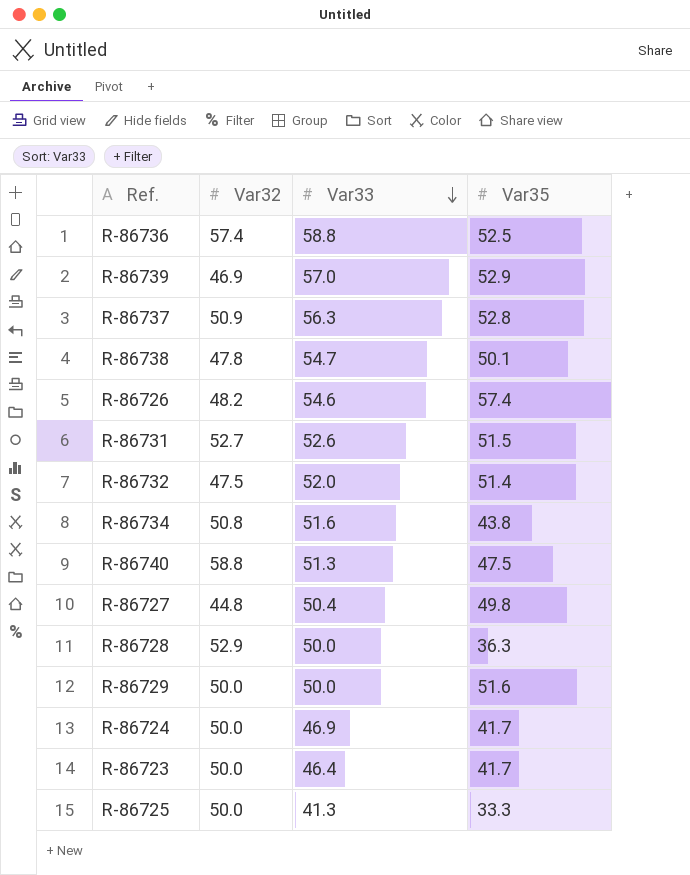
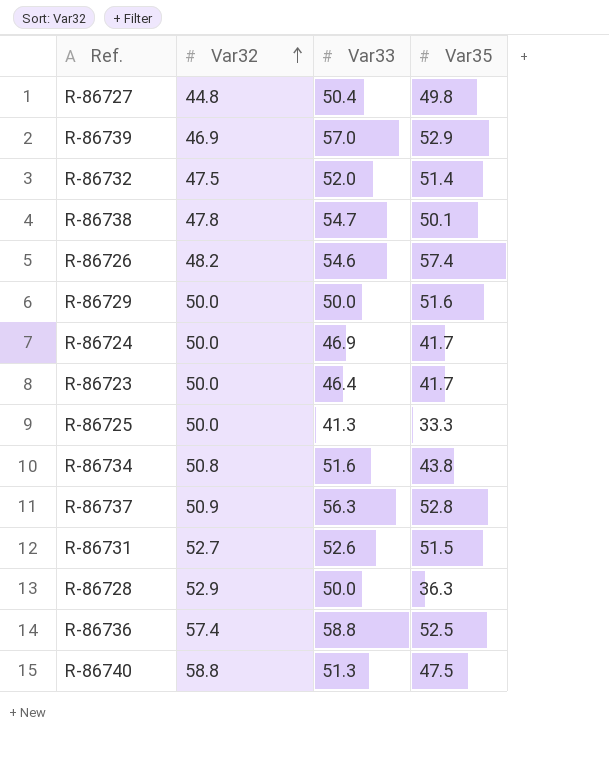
row order: Var33 descending -> Var32 ascending

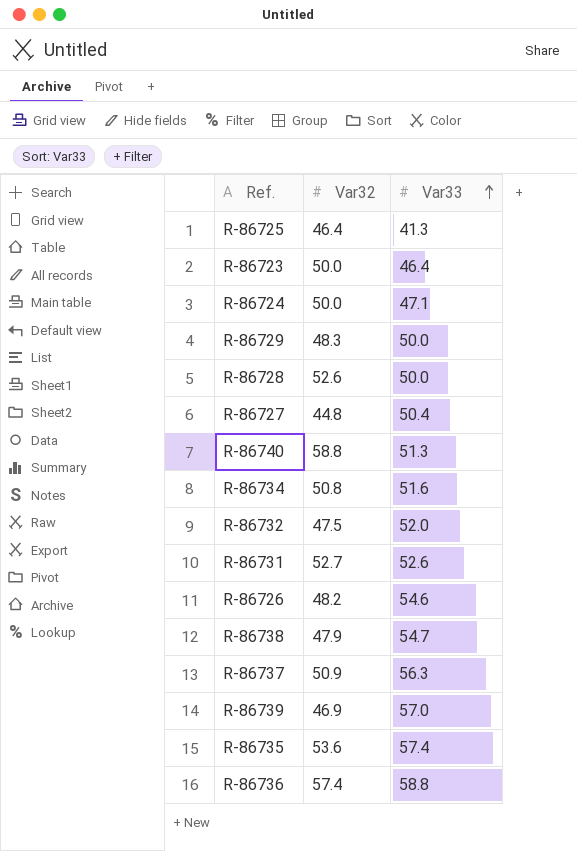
row order: Var32 ascending -> Var33 ascending
column Var35 | position: 4 -> none
R-86725 | Var32: 50.0 -> 46.4
R-86724 | Var33: 46.9 -> 47.1
R-86729 | Var32: 50.0 -> 48.3
R-86728 | Var32: 52.9 -> 52.6
R-86738 | Var32: 47.8 -> 47.9
row R-86735: none -> 53.6 | 57.4

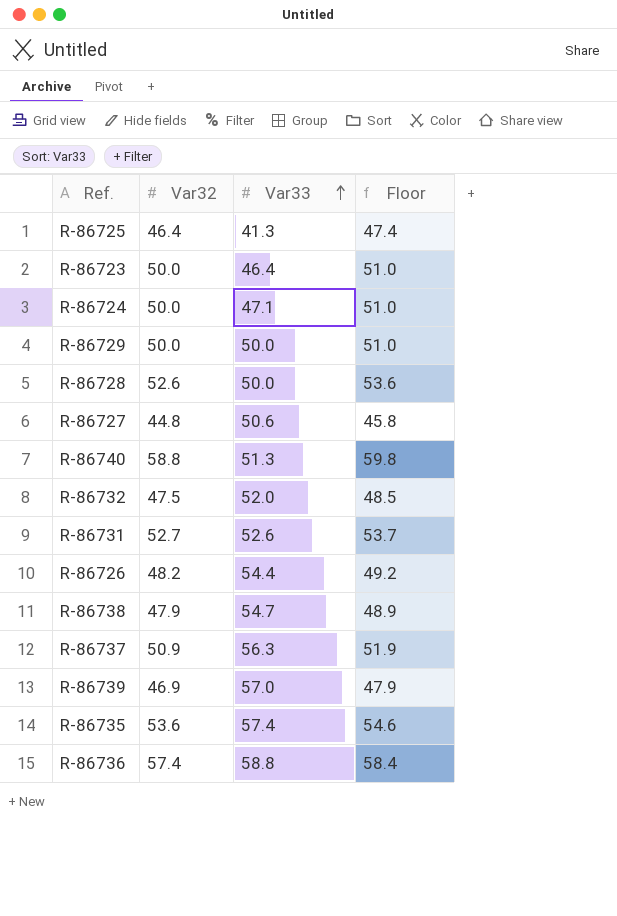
column Floor | formula: none -> [Var32] + 1
row R-86734: 50.8 | 51.6 -> none
R-86729 | Var32: 48.3 -> 50.0
R-86727 | Var33: 50.4 -> 50.6
R-86726 | Var33: 54.6 -> 54.4

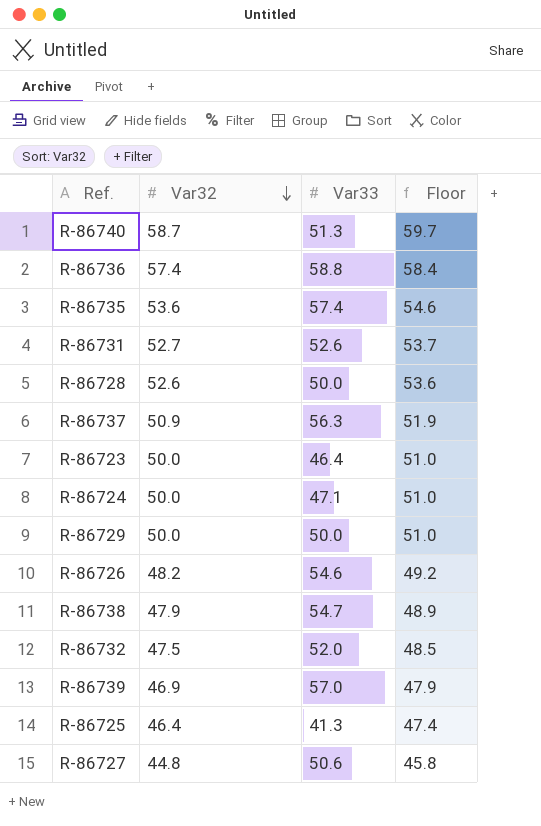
row order: Var33 ascending -> Var32 descending
R-86740 | Var32: 58.8 -> 58.7
R-86740 | Floor: 59.8 -> 59.7
R-86726 | Var33: 54.4 -> 54.6

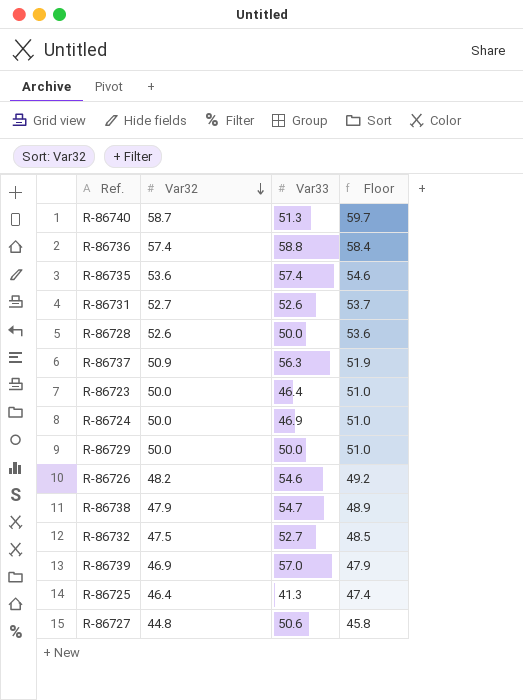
R-86724 | Var33: 47.1 -> 46.9
R-86732 | Var33: 52.0 -> 52.7

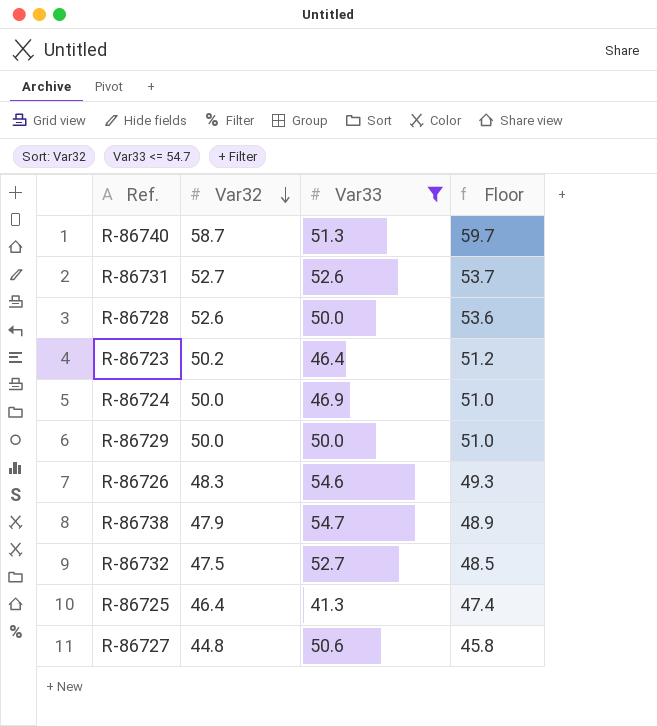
filter: none -> Var33 <= 54.7
R-86723 | Var32: 50.0 -> 50.2
R-86723 | Floor: 51.0 -> 51.2
R-86726 | Var32: 48.2 -> 48.3
R-86726 | Floor: 49.2 -> 49.3

